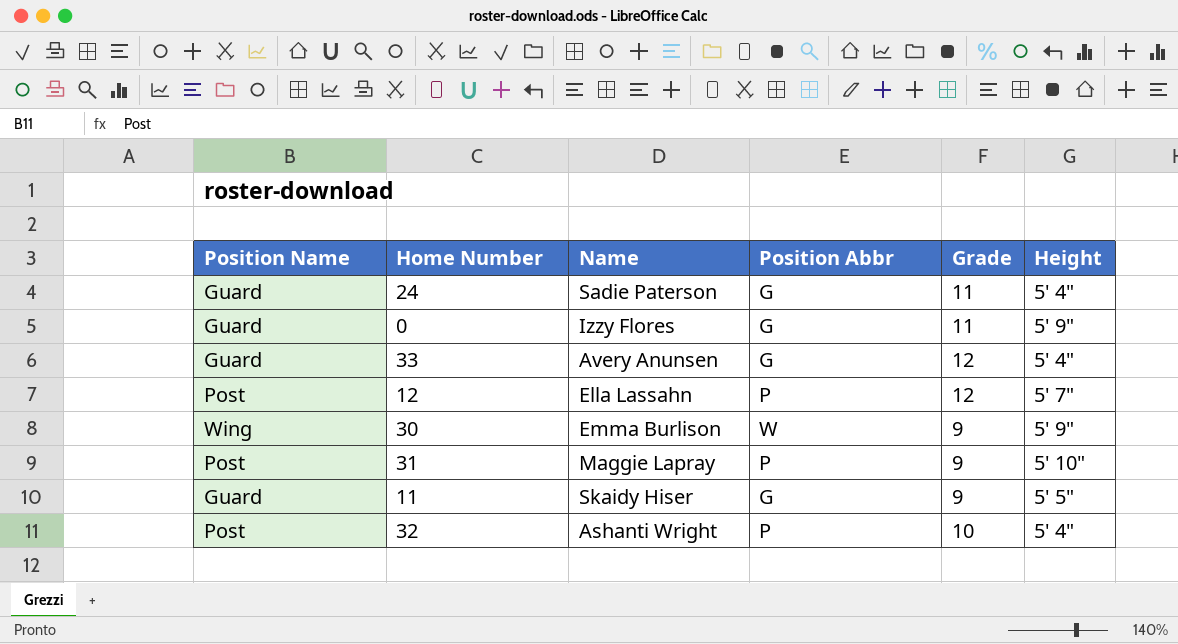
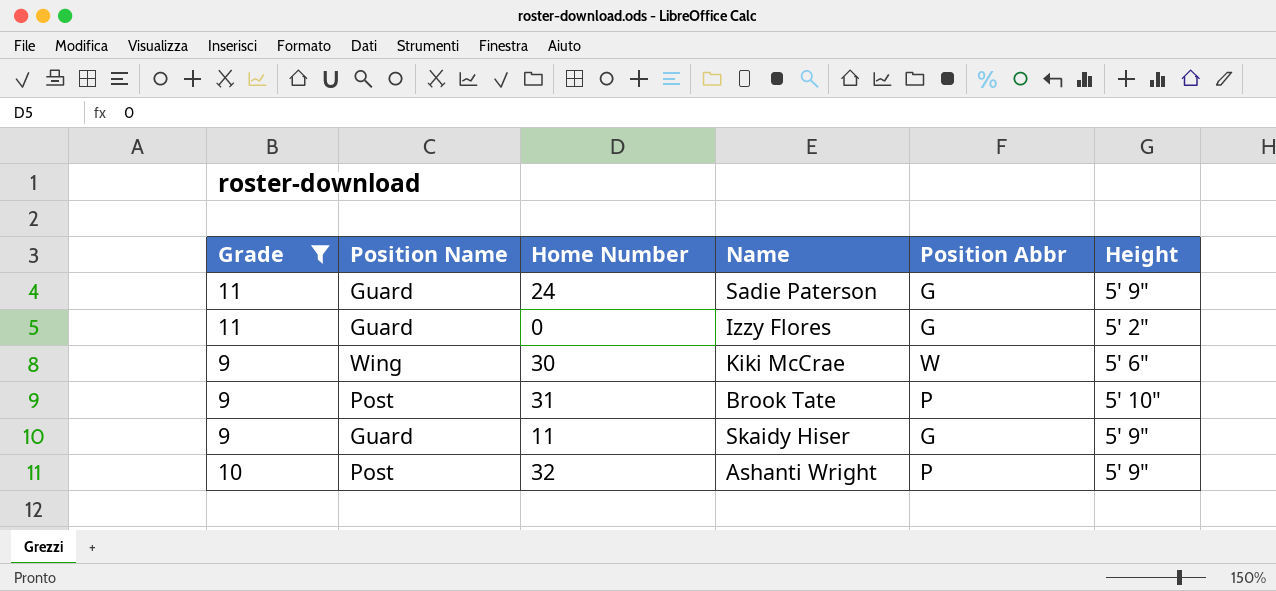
filter: none -> Grade != 12
column Grade | position: 5 -> 1
24 | Height: 5' 4" -> 5' 9"
0 | Height: 5' 9" -> 5' 2"
30 | Name: Emma Burlison -> Kiki McCrae
30 | Height: 5' 9" -> 5' 6"
31 | Name: Maggie Lapray -> Brook Tate
11 | Height: 5' 5" -> 5' 9"
32 | Height: 5' 4" -> 5' 9"

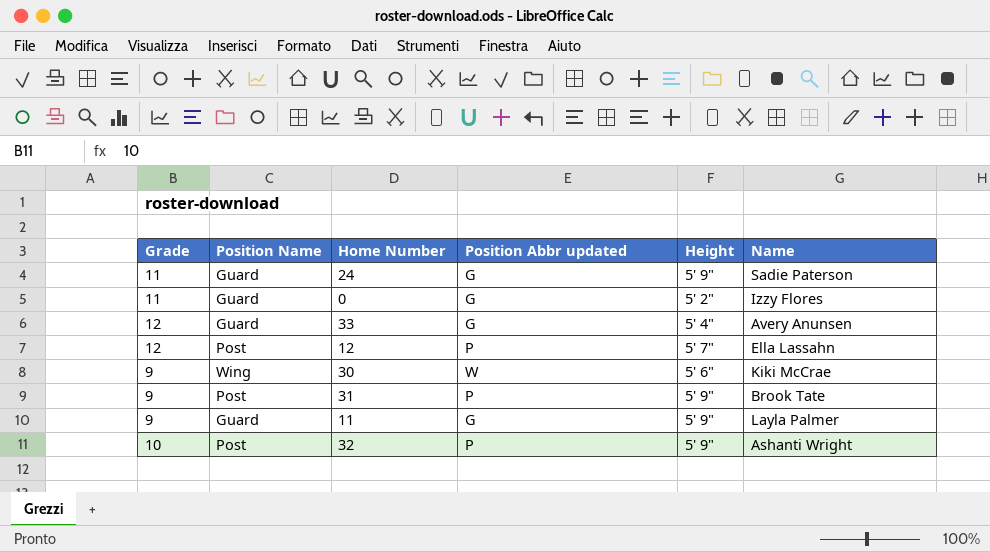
filter: Grade != 12 -> none
column name: Position Abbr -> Position Abbr updated
column Name | position: 4 -> 6
31 | Height: 5' 10" -> 5' 9"
11 | Name: Skaidy Hiser -> Layla Palmer

